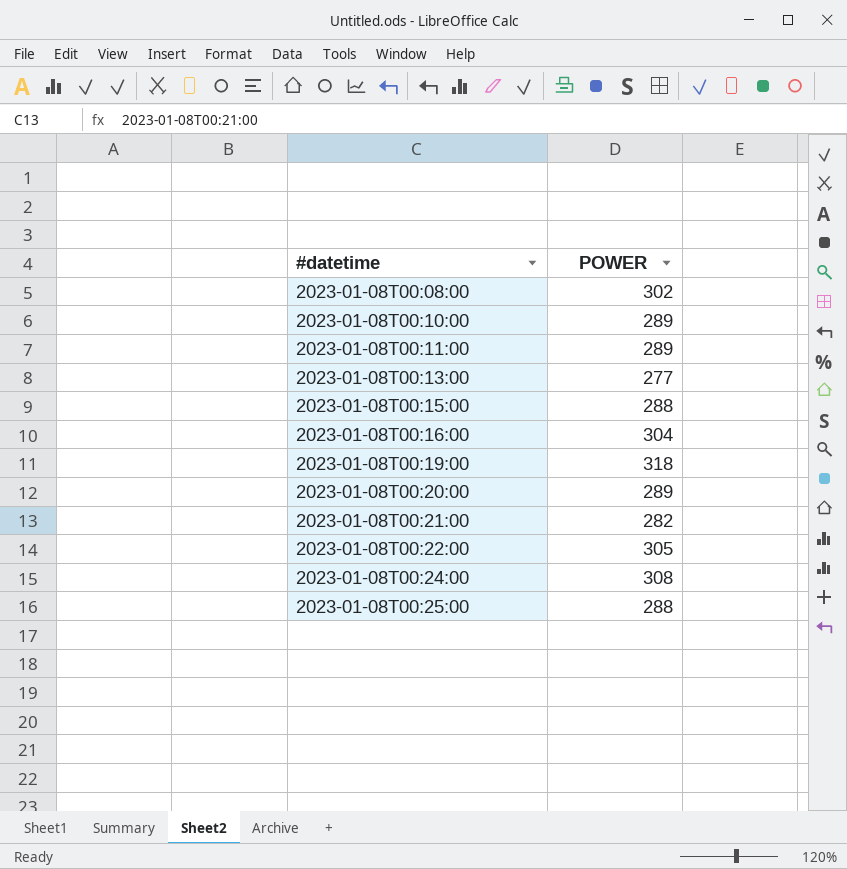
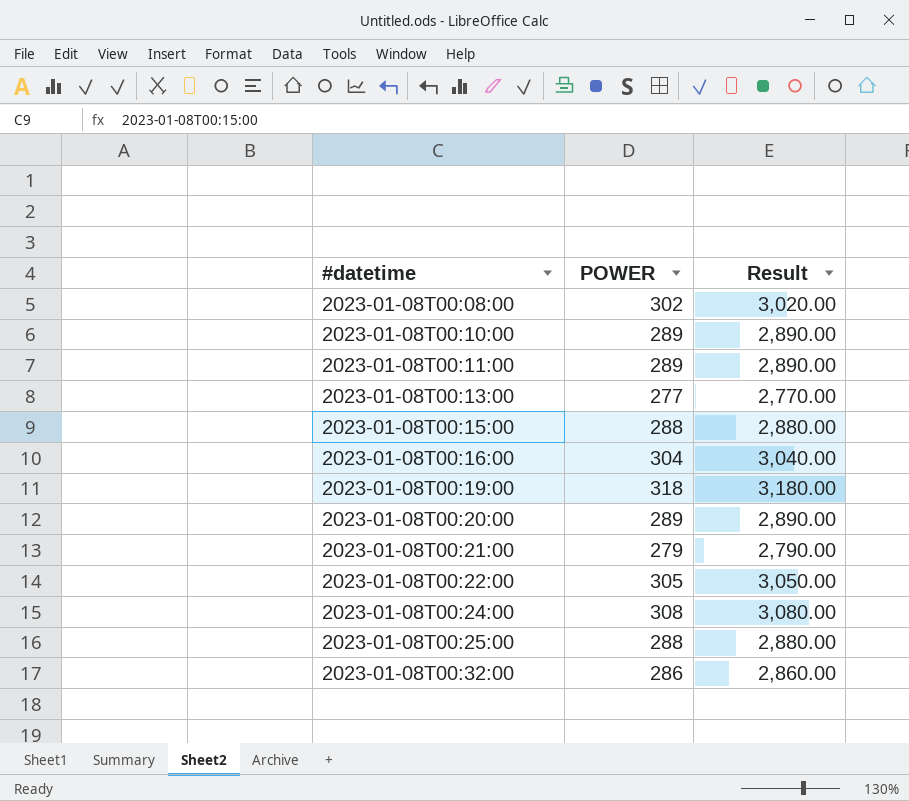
column Result | formula: none -> [POWER] * 10
2023-01-08T00:21:00 | POWER: 282 -> 279
row 2023-01-08T00:32:00: none -> 286 | 2,860.00

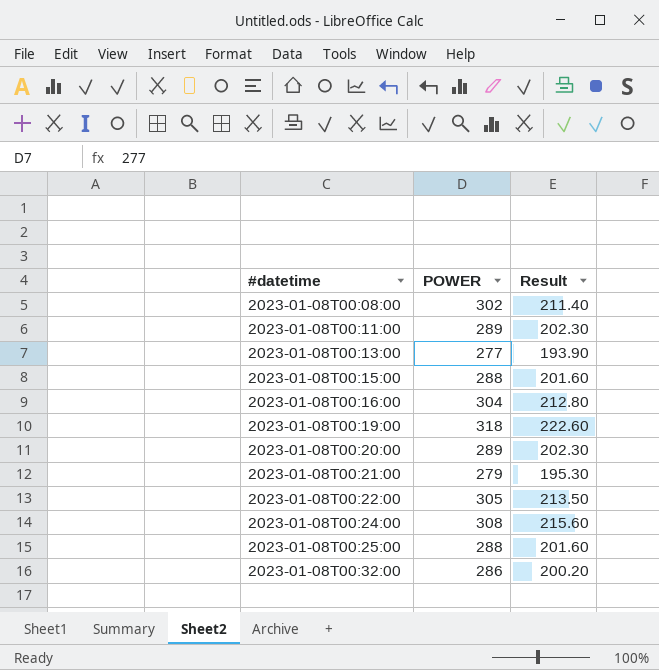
column Result | formula: [POWER] * 10 -> [POWER] * 0.7
row 2023-01-08T00:10:00: 289 | 2,890.00 -> none

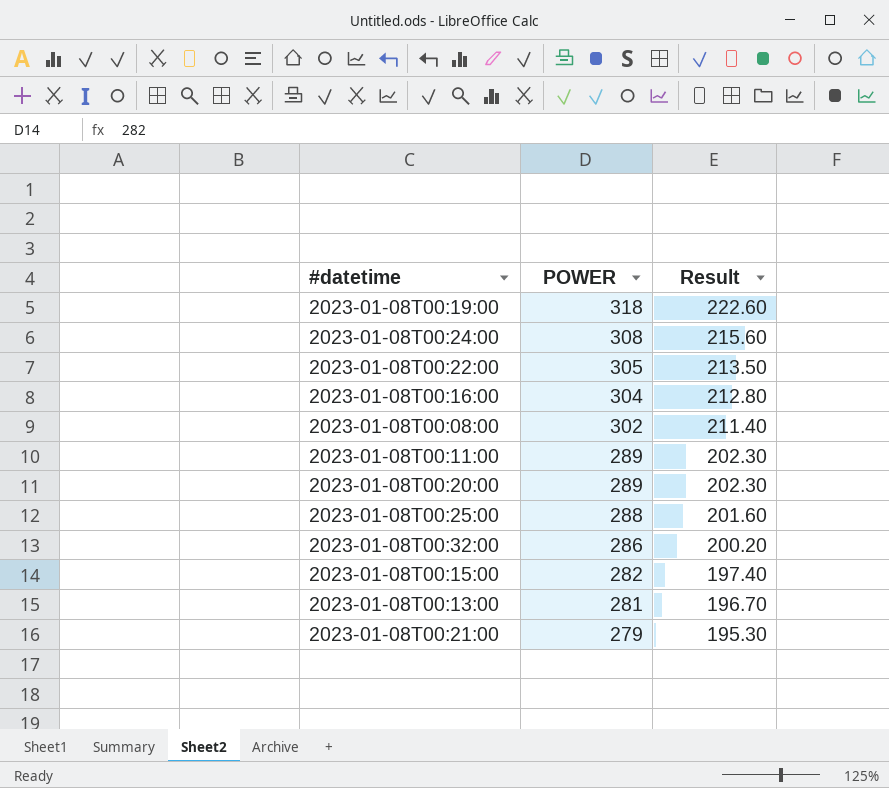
row order: #datetime ascending -> POWER descending
2023-01-08T00:15:00 | POWER: 288 -> 282
2023-01-08T00:15:00 | Result: 201.60 -> 197.40
2023-01-08T00:13:00 | POWER: 277 -> 281
2023-01-08T00:13:00 | Result: 193.90 -> 196.70

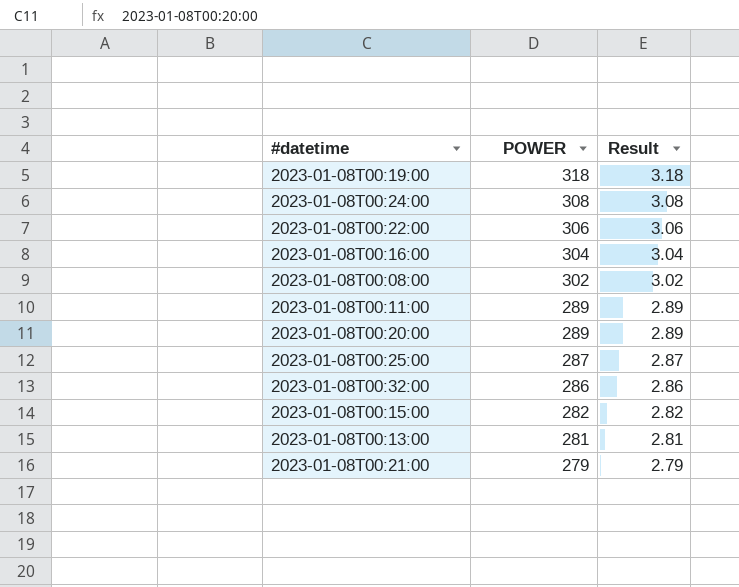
column Result | formula: [POWER] * 0.7 -> [POWER] * 0.01
2023-01-08T00:22:00 | POWER: 305 -> 306
2023-01-08T00:25:00 | POWER: 288 -> 287

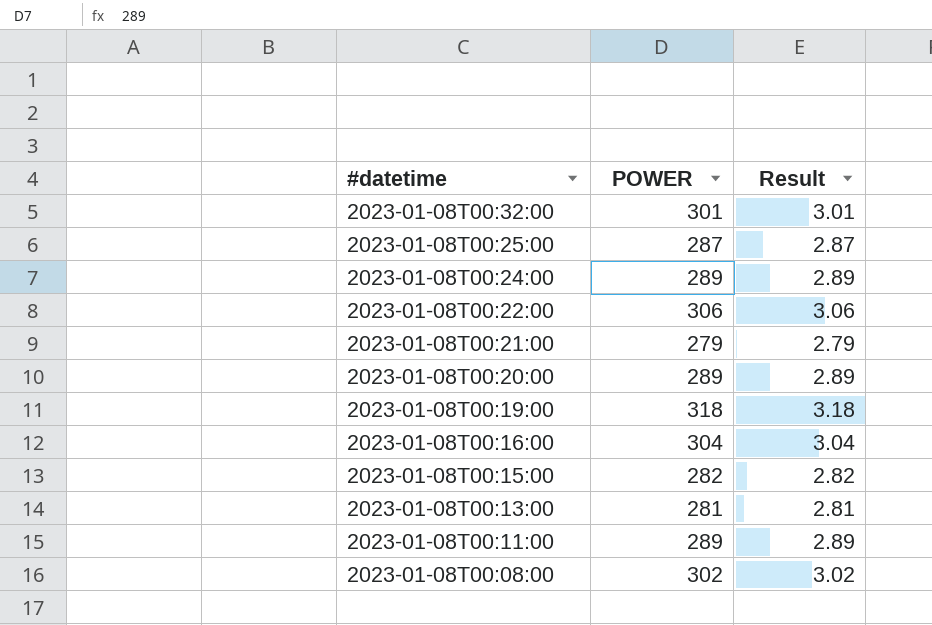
row order: POWER descending -> #datetime descending
2023-01-08T00:32:00 | POWER: 286 -> 301
2023-01-08T00:32:00 | Result: 2.86 -> 3.01
2023-01-08T00:24:00 | POWER: 308 -> 289
2023-01-08T00:24:00 | Result: 3.08 -> 2.89

